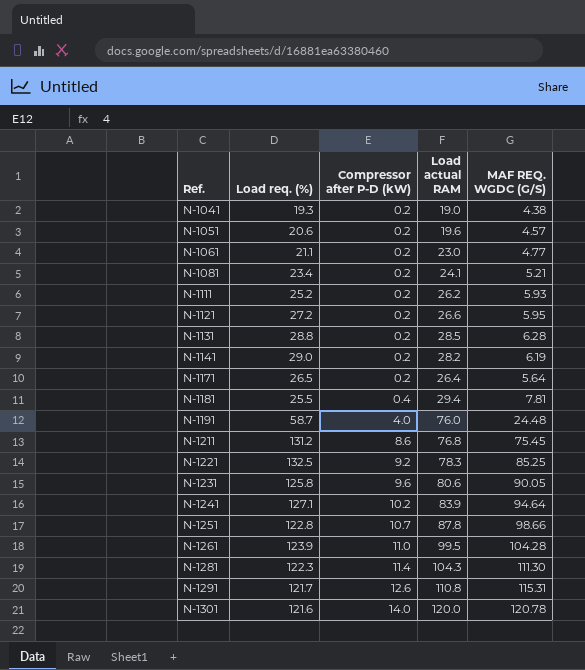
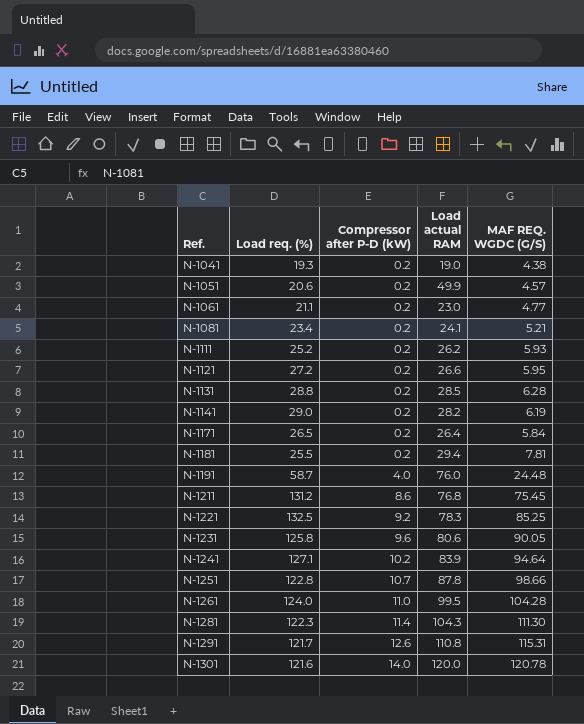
N-1051 | Load actual RAM: 19.6 -> 49.9
N-1171 | MAF REQ. WGDC (G/S): 5.64 -> 5.84
N-1181 | Compressor after P-D (kW): 0.4 -> 0.2
N-1261 | Load req. (%): 123.9 -> 124.0

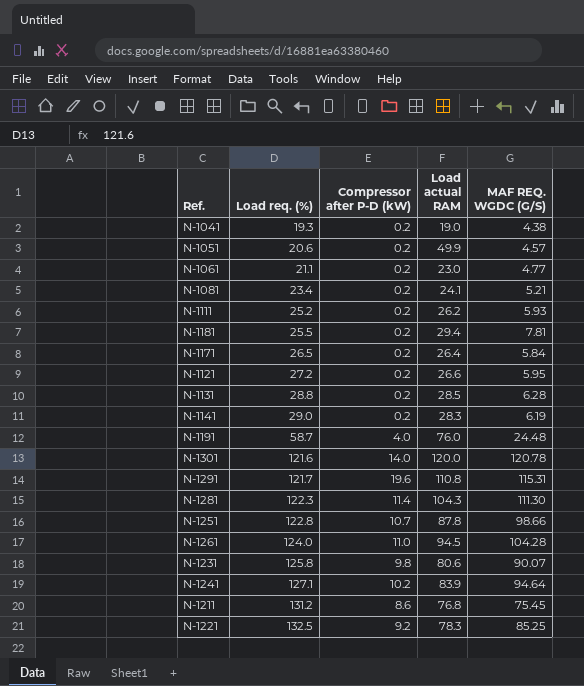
row order: Ref. ascending -> Load req. (%) ascending
N-1141 | Load actual RAM: 28.2 -> 28.3
N-1291 | Compressor after P-D (kW): 12.6 -> 19.6
N-1261 | Load actual RAM: 99.5 -> 94.5
N-1231 | Compressor after P-D (kW): 9.6 -> 9.8
N-1231 | MAF REQ. WGDC (G/S): 90.05 -> 90.07

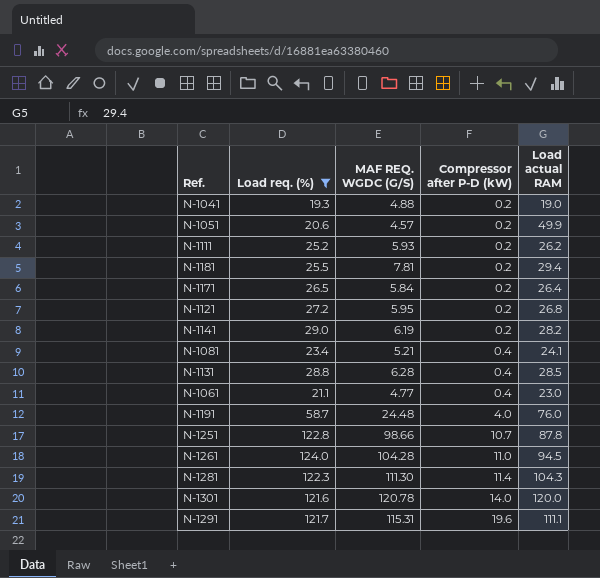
filter: none -> Load req. (%) <= 124.0
row order: Load req. (%) ascending -> Compressor after P-D (kW) ascending
column MAF REQ. WGDC (G/S) | position: 5 -> 3
N-1041 | MAF REQ. WGDC (G/S): 4.38 -> 4.88
N-1121 | Load actual RAM: 26.6 -> 26.8
N-1141 | Load actual RAM: 28.3 -> 28.2
N-1081 | Compressor after P-D (kW): 0.2 -> 0.4
N-1131 | Compressor after P-D (kW): 0.2 -> 0.4
N-1061 | Compressor after P-D (kW): 0.2 -> 0.4
N-1291 | Load actual RAM: 110.8 -> 111.1

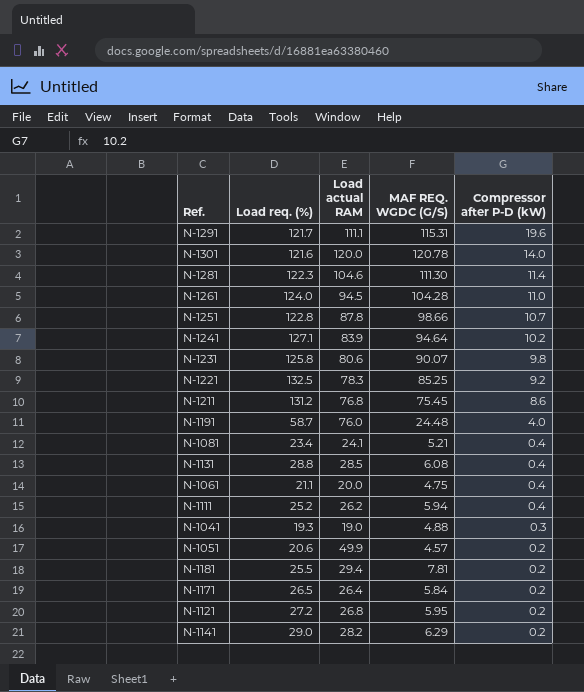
filter: Load req. (%) <= 124.0 -> none
row order: Compressor after P-D (kW) ascending -> Compressor after P-D (kW) descending
column Load actual RAM | position: 5 -> 3
N-1281 | Load actual RAM: 104.3 -> 104.6
N-1131 | MAF REQ. WGDC (G/S): 6.28 -> 6.08
N-1061 | Load actual RAM: 23.0 -> 20.0
N-1061 | MAF REQ. WGDC (G/S): 4.77 -> 4.75
N-1111 | MAF REQ. WGDC (G/S): 5.93 -> 5.94
N-1111 | Compressor after P-D (kW): 0.2 -> 0.4
N-1041 | Compressor after P-D (kW): 0.2 -> 0.3
N-1141 | MAF REQ. WGDC (G/S): 6.19 -> 6.29

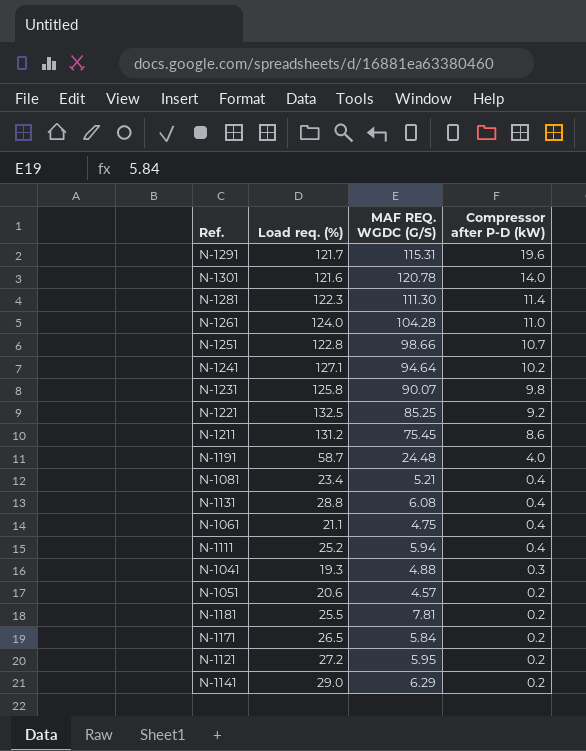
column Load actual RAM | position: 3 -> none

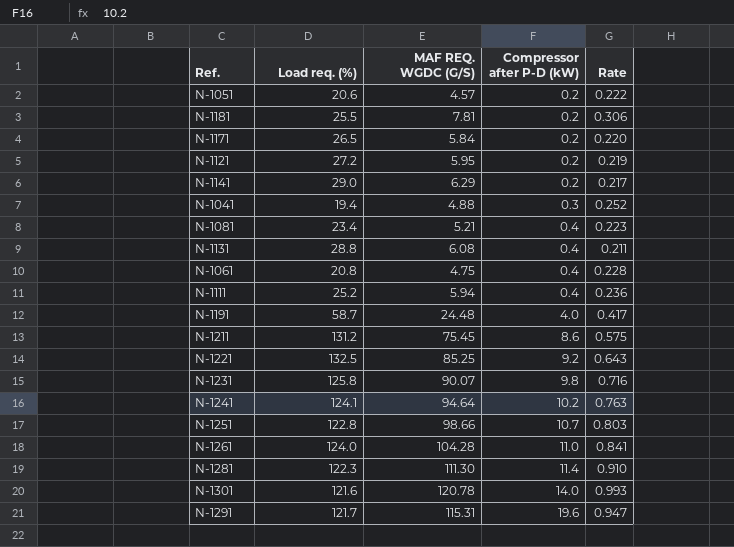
row order: Compressor after P-D (kW) descending -> Compressor after P-D (kW) ascending
column Rate | formula: none -> [MAF REQ. WGDC (G/S)] / [Load req. (%)]
N-1041 | Load req. (%): 19.3 -> 19.4
N-1061 | Load req. (%): 21.1 -> 20.8
N-1241 | Load req. (%): 127.1 -> 124.1

